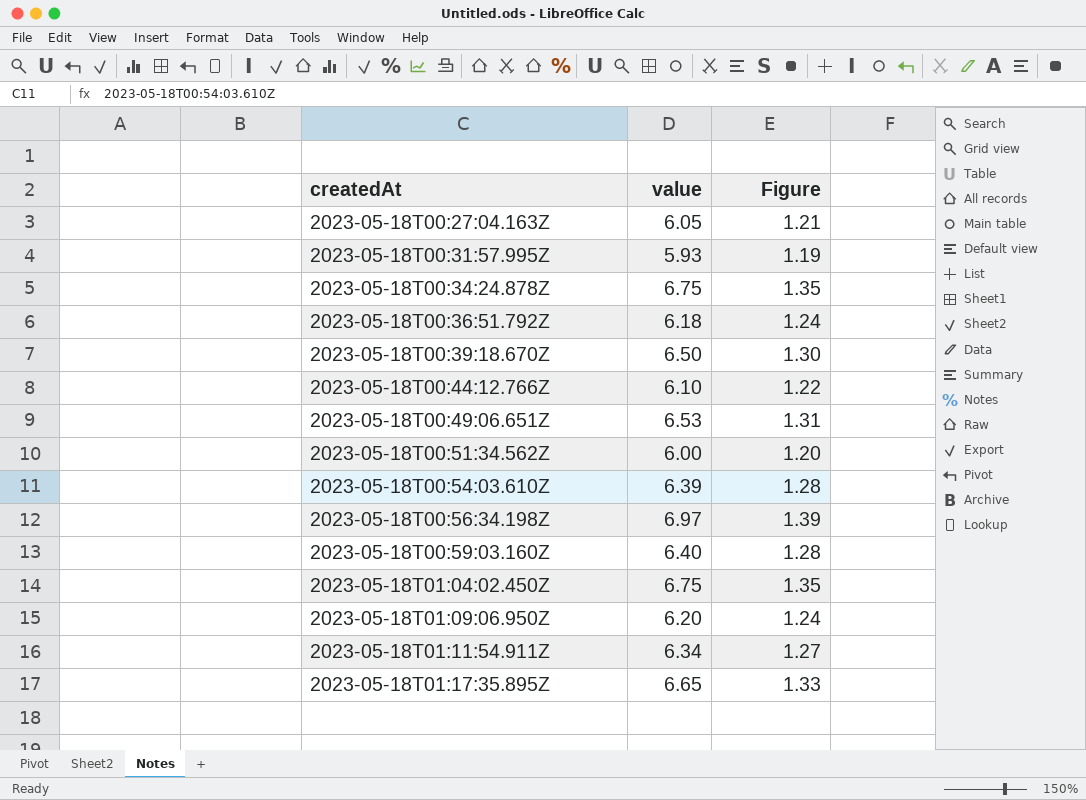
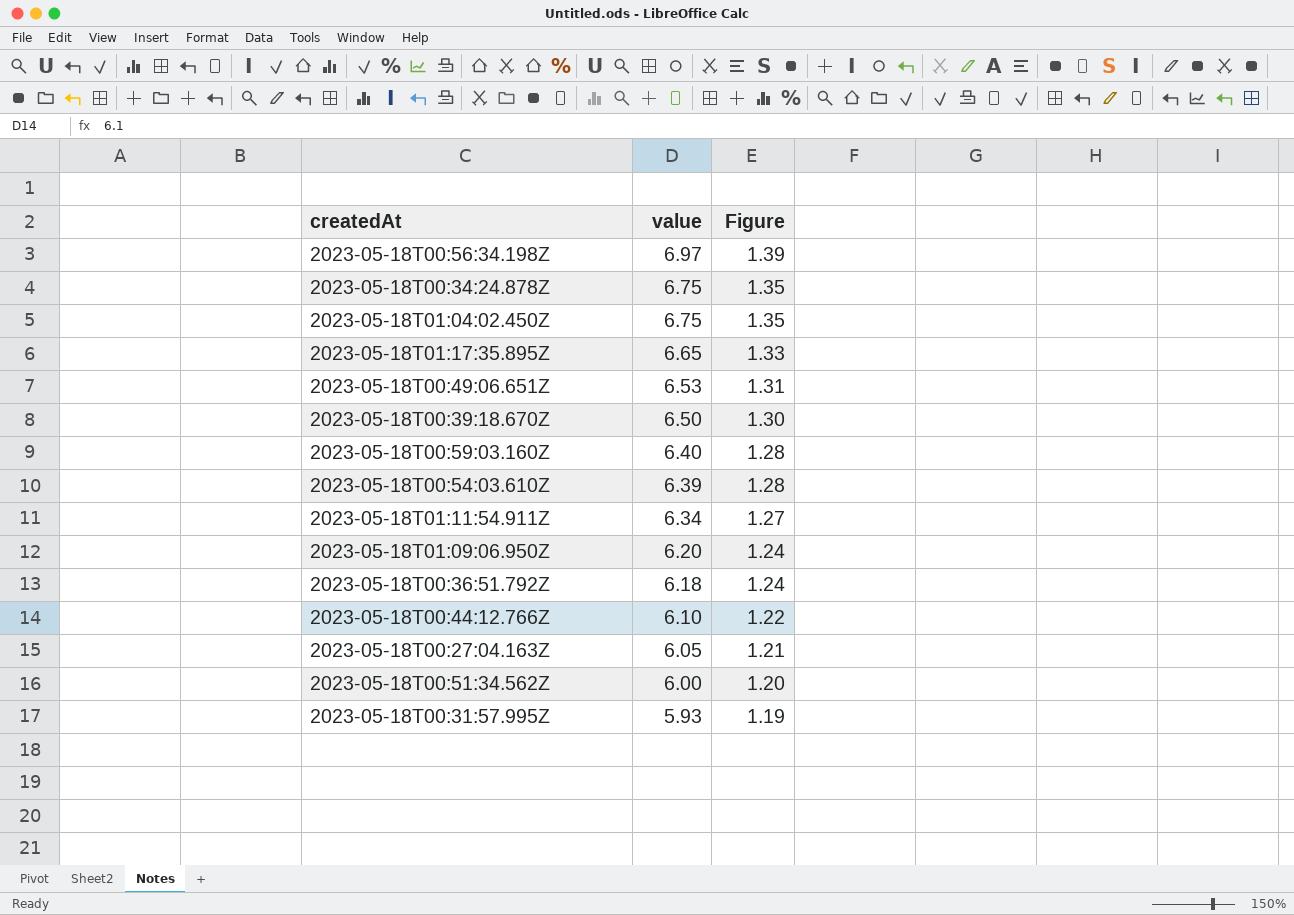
row order: createdAt ascending -> value descending

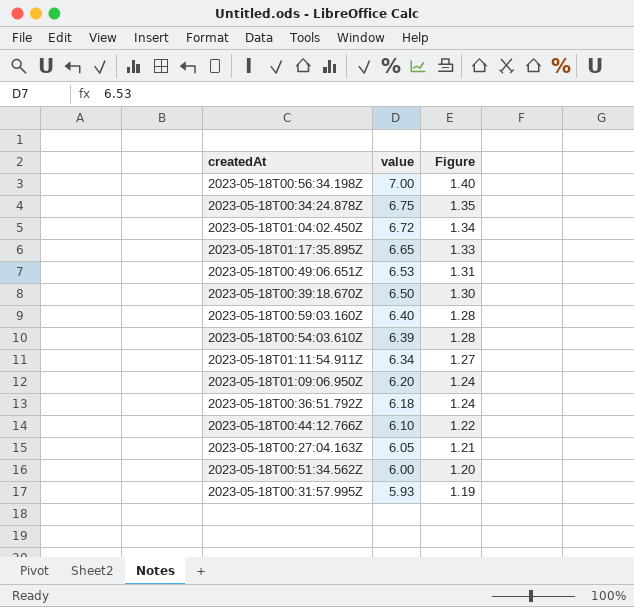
2023-05-18T00:56:34.198Z | value: 6.97 -> 7.00
2023-05-18T00:56:34.198Z | Figure: 1.39 -> 1.40
2023-05-18T01:04:02.450Z | value: 6.75 -> 6.72
2023-05-18T01:04:02.450Z | Figure: 1.35 -> 1.34

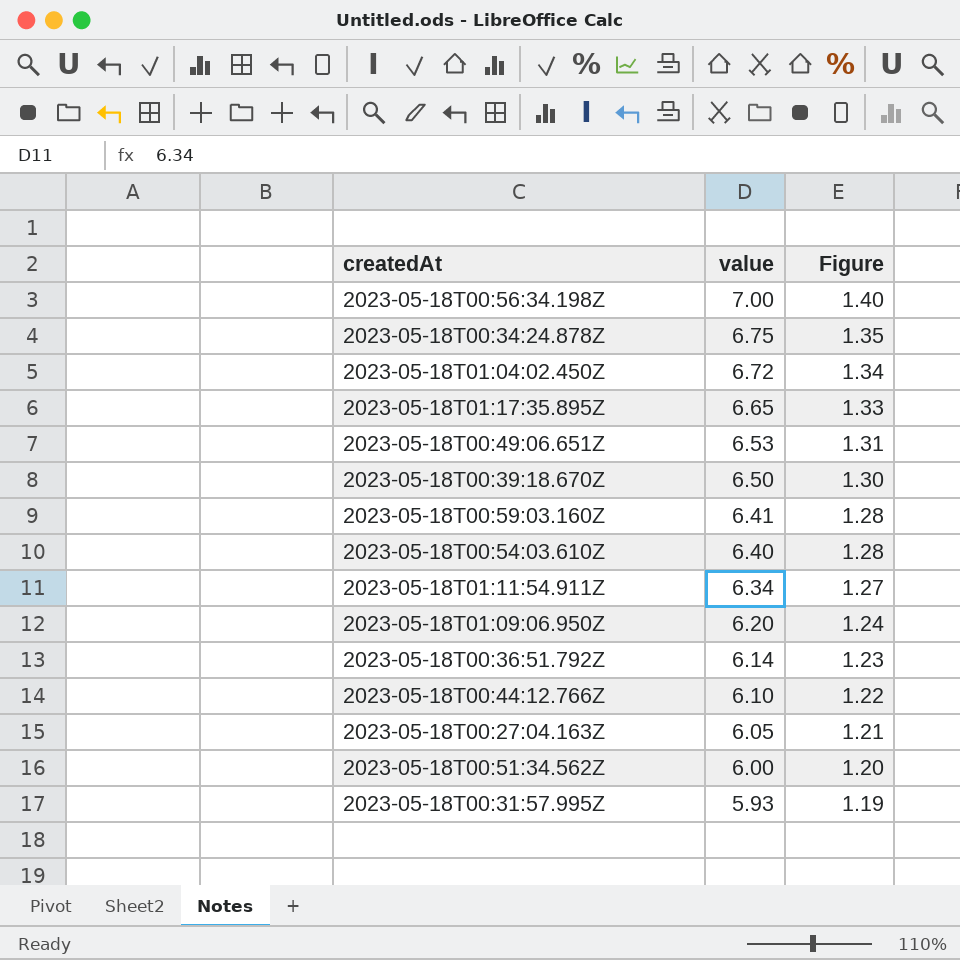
2023-05-18T00:59:03.160Z | value: 6.40 -> 6.41
2023-05-18T00:54:03.610Z | value: 6.39 -> 6.40
2023-05-18T00:36:51.792Z | value: 6.18 -> 6.14
2023-05-18T00:36:51.792Z | Figure: 1.24 -> 1.23

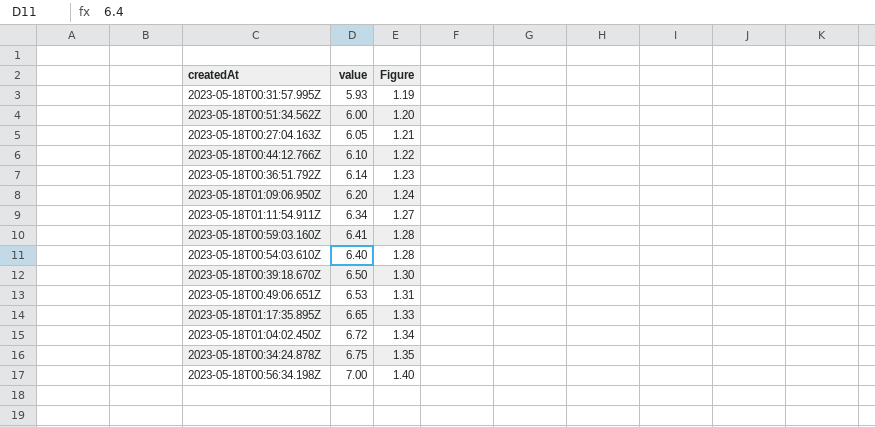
row order: value descending -> Figure ascending

